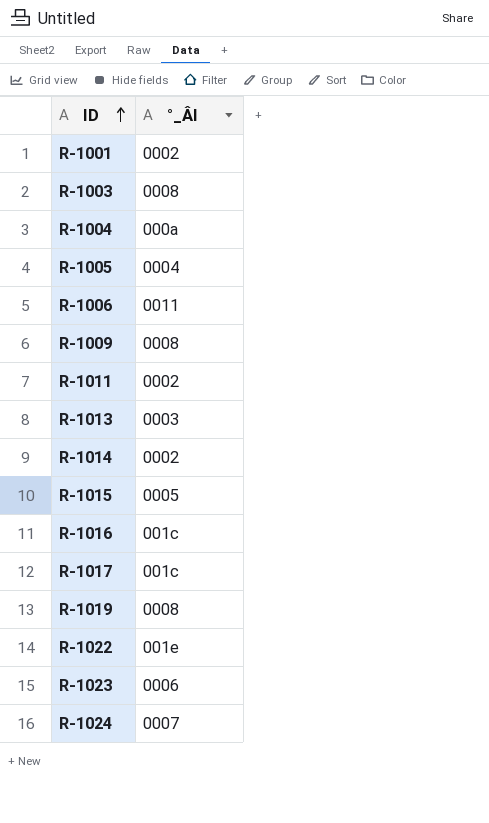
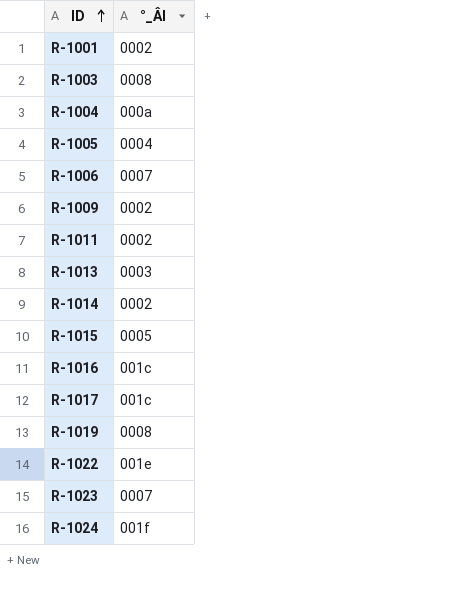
R-1006 | °_ÂI: 0011 -> 0007
R-1009 | °_ÂI: 0008 -> 0002
R-1023 | °_ÂI: 0006 -> 0007
R-1024 | °_ÂI: 0007 -> 001f

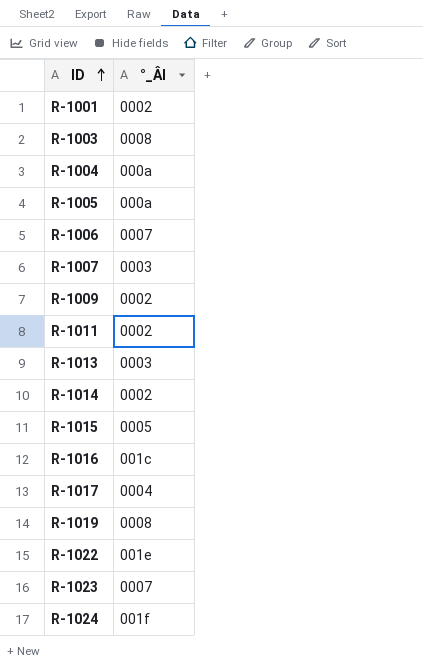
R-1005 | °_ÂI: 0004 -> 000a
row R-1007: none -> 0003
R-1017 | °_ÂI: 001c -> 0004

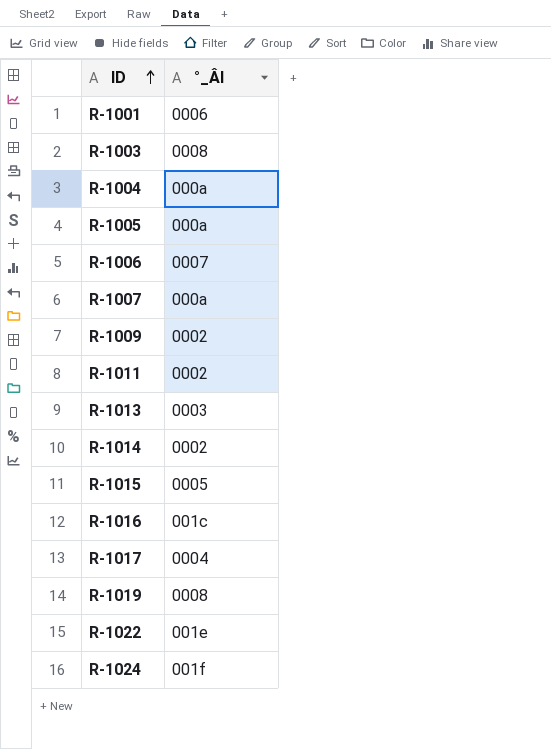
row R-1023: 0007 -> none
R-1001 | °_ÂI: 0002 -> 0006
R-1007 | °_ÂI: 0003 -> 000a

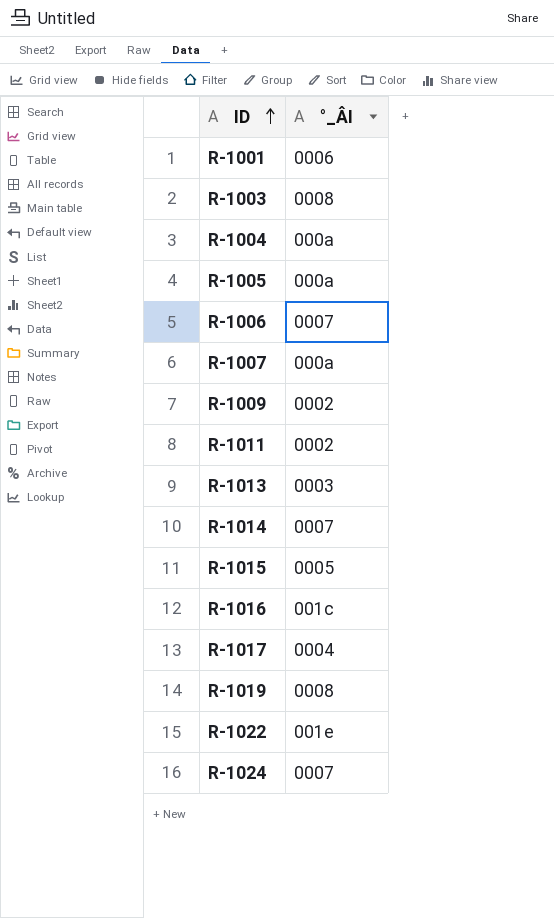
R-1014 | °_ÂI: 0002 -> 0007
R-1024 | °_ÂI: 001f -> 0007

